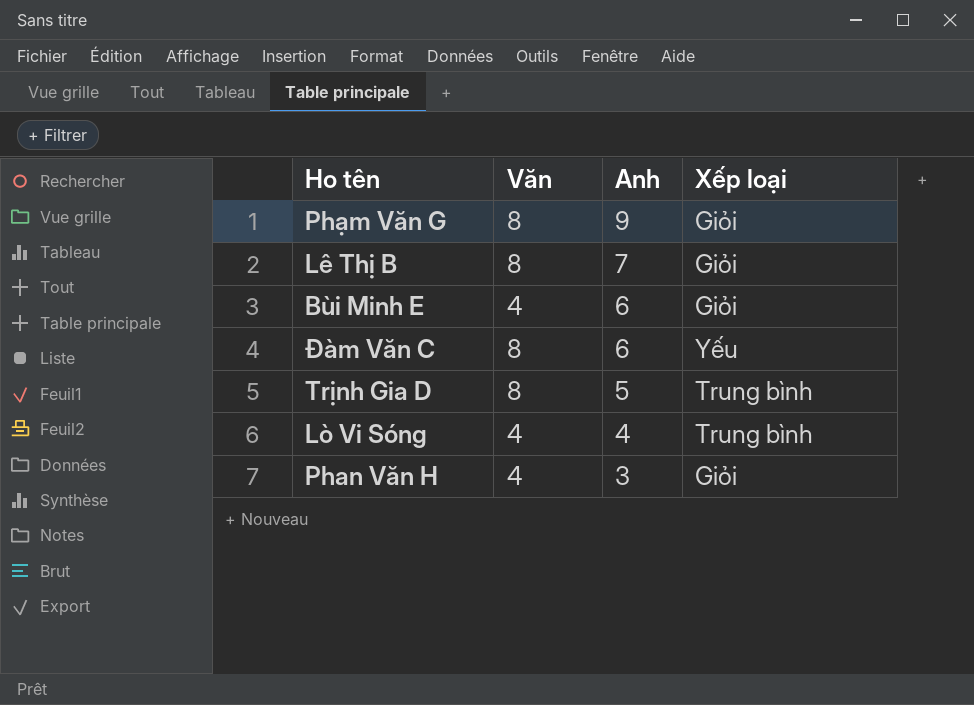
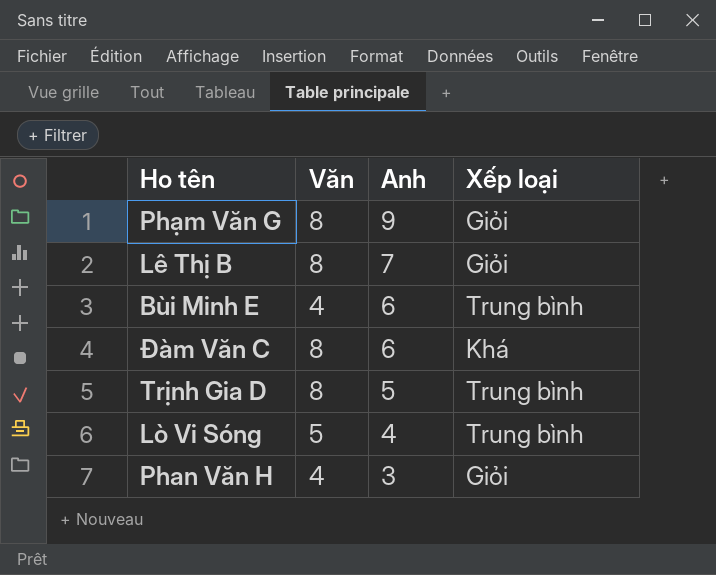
Bùi Minh E | Xếp loại: Giỏi -> Trung bình
Đàm Văn C | Xếp loại: Yếu -> Khá
Lò Vi Sóng | Văn: 4 -> 5

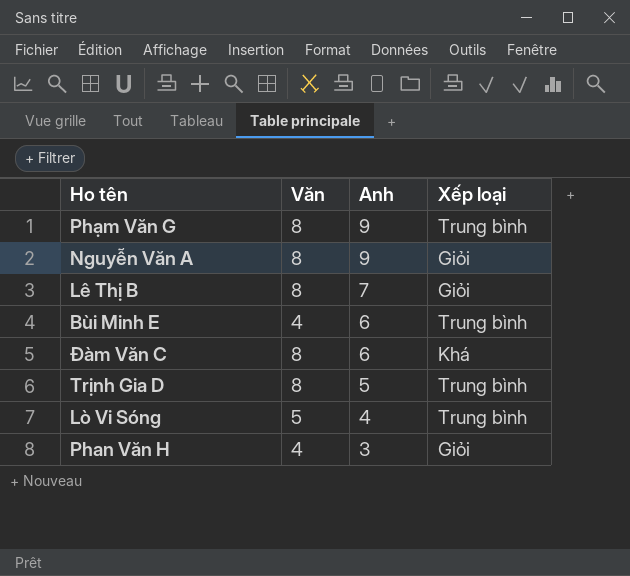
Phạm Văn G | Xếp loại: Giỏi -> Trung bình
row Nguyễn Văn A: none -> 8 | 9 | Giỏi

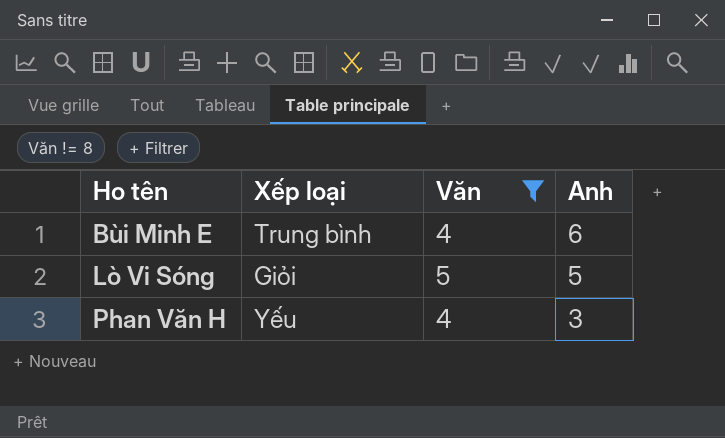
filter: none -> Văn != 8
column Xếp loại | position: 4 -> 2
Lò Vi Sóng | Xếp loại: Trung bình -> Giỏi
Lò Vi Sóng | Anh: 4 -> 5
Phan Văn H | Xếp loại: Giỏi -> Yếu

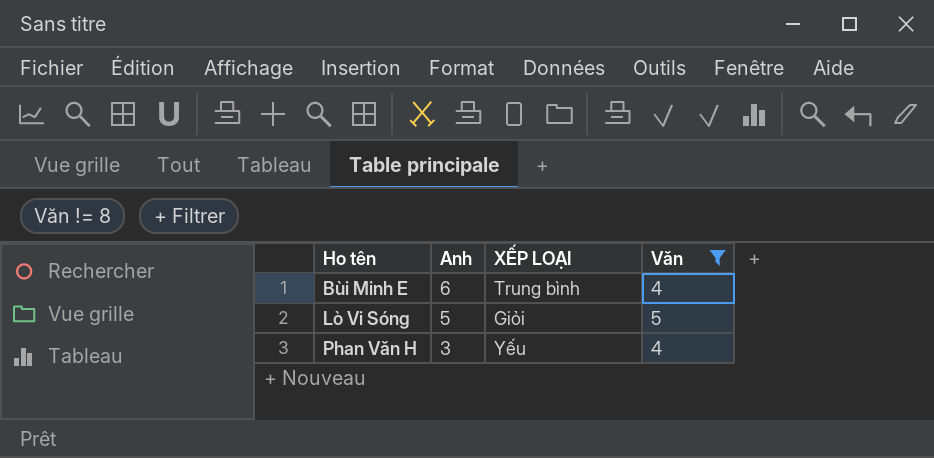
column Anh | position: 4 -> 2
column name: Xếp loại -> XẾP LOẠI

